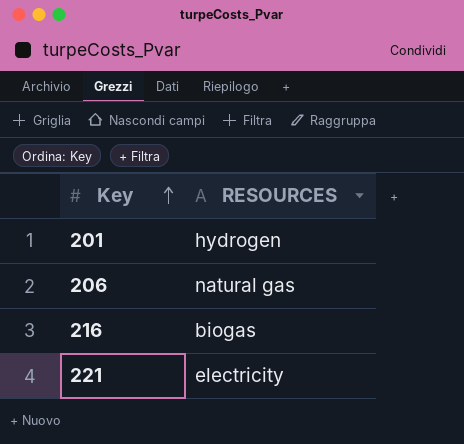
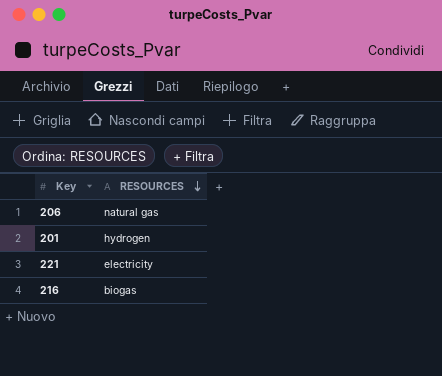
row order: Key ascending -> RESOURCES descending

